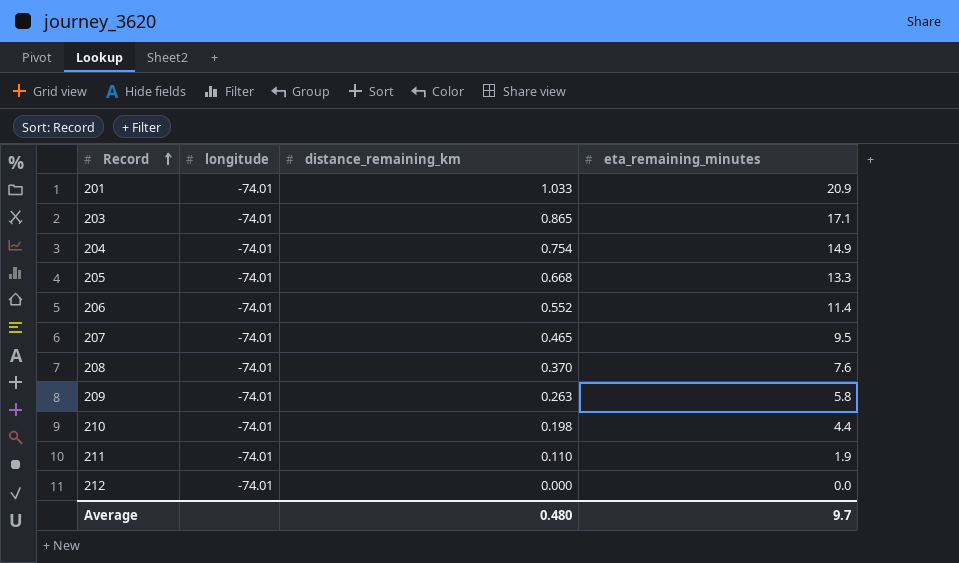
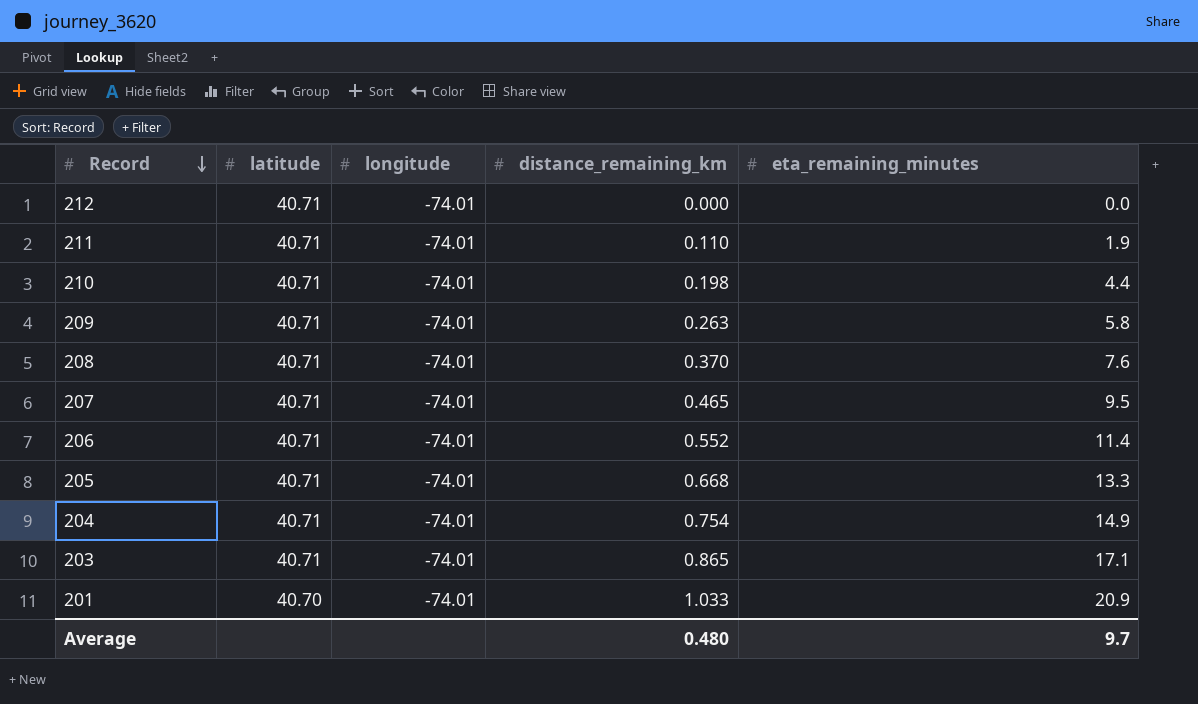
row order: Record ascending -> Record descending
column latitude | position: none -> 2

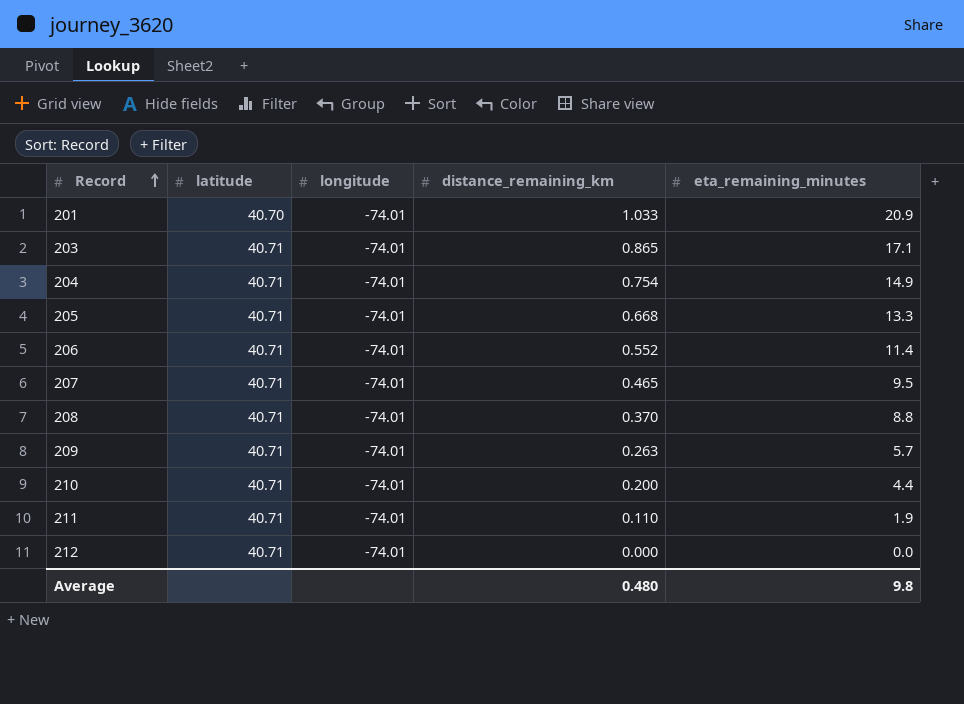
row order: Record descending -> Record ascending
208 | eta_remaining_minutes: 7.6 -> 8.8
209 | eta_remaining_minutes: 5.8 -> 5.7
210 | distance_remaining_km: 0.198 -> 0.200
Average | eta_remaining_minutes: 9.7 -> 9.8

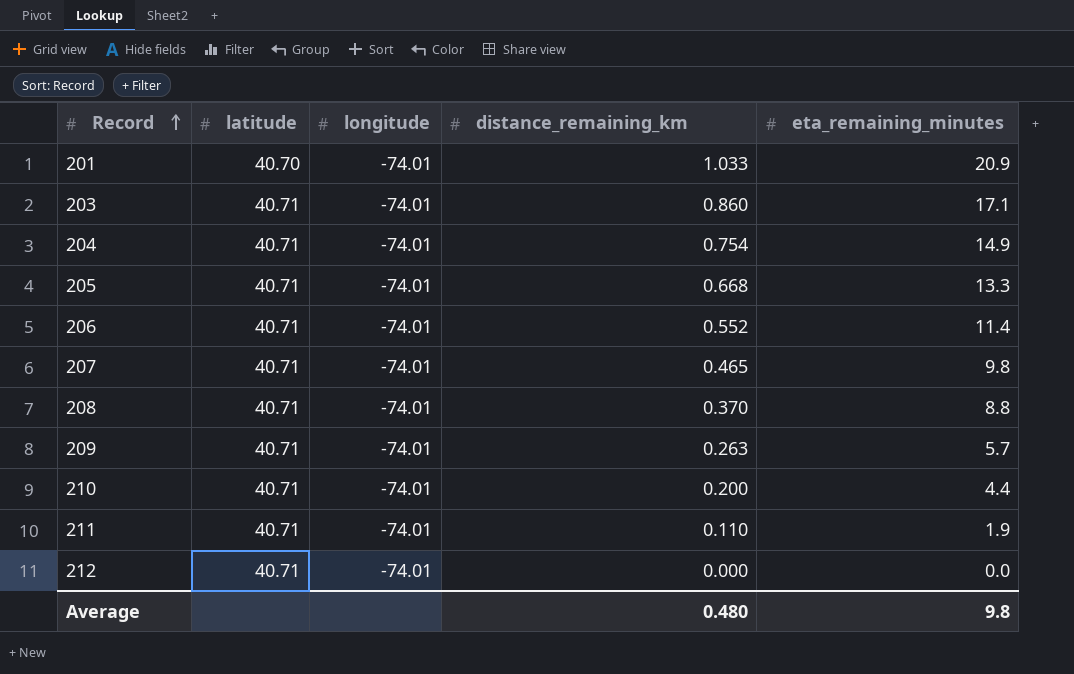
203 | distance_remaining_km: 0.865 -> 0.860
207 | eta_remaining_minutes: 9.5 -> 9.8

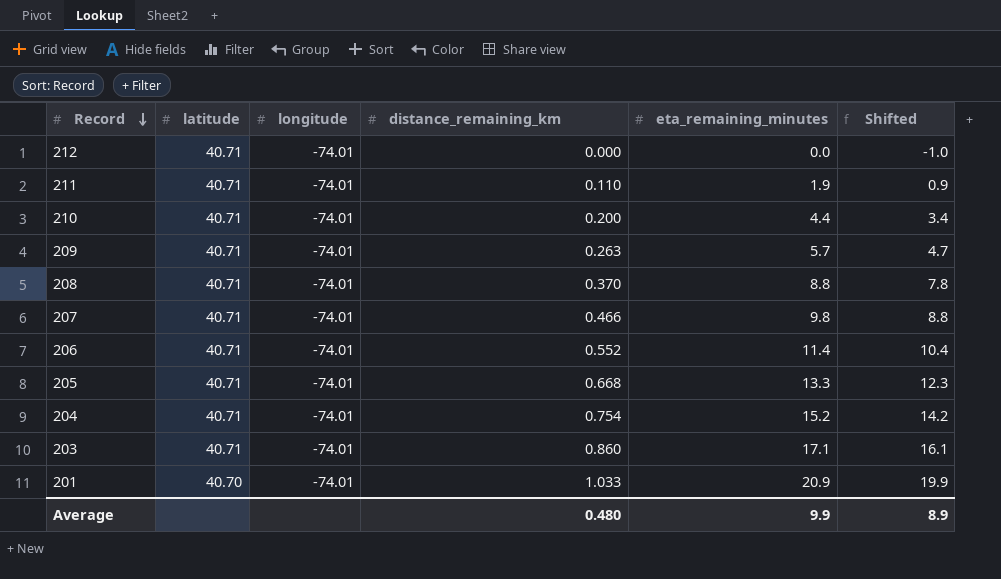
row order: Record ascending -> Record descending
column Shifted | formula: none -> [eta_remaining_minutes] - 1
207 | distance_remaining_km: 0.465 -> 0.466
204 | eta_remaining_minutes: 14.9 -> 15.2
Average | eta_remaining_minutes: 9.8 -> 9.9

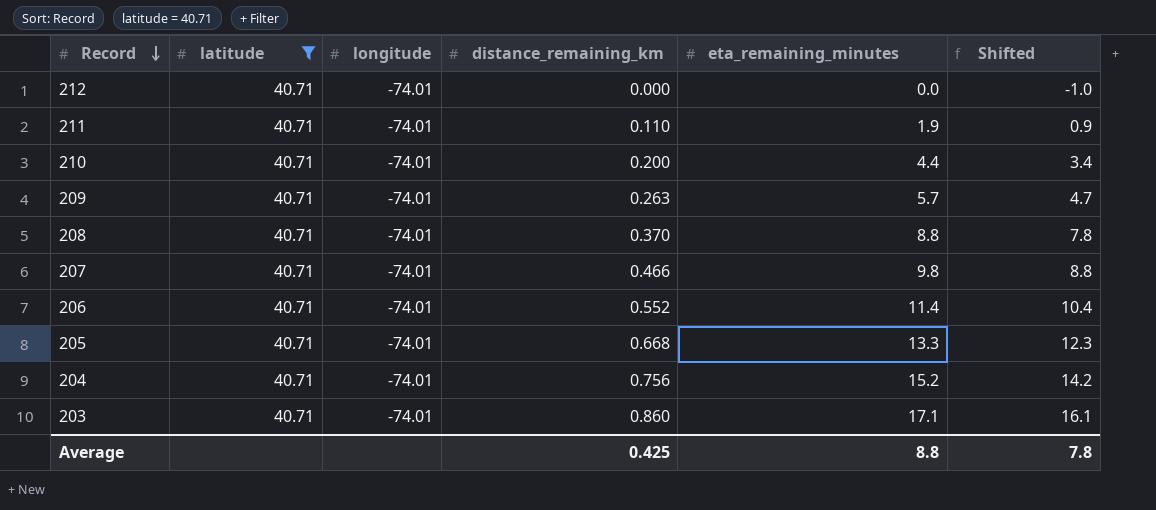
filter: none -> latitude = 40.71
204 | distance_remaining_km: 0.754 -> 0.756
Average | distance_remaining_km: 0.480 -> 0.425
Average | eta_remaining_minutes: 9.9 -> 8.8
Average | Shifted: 8.9 -> 7.8

